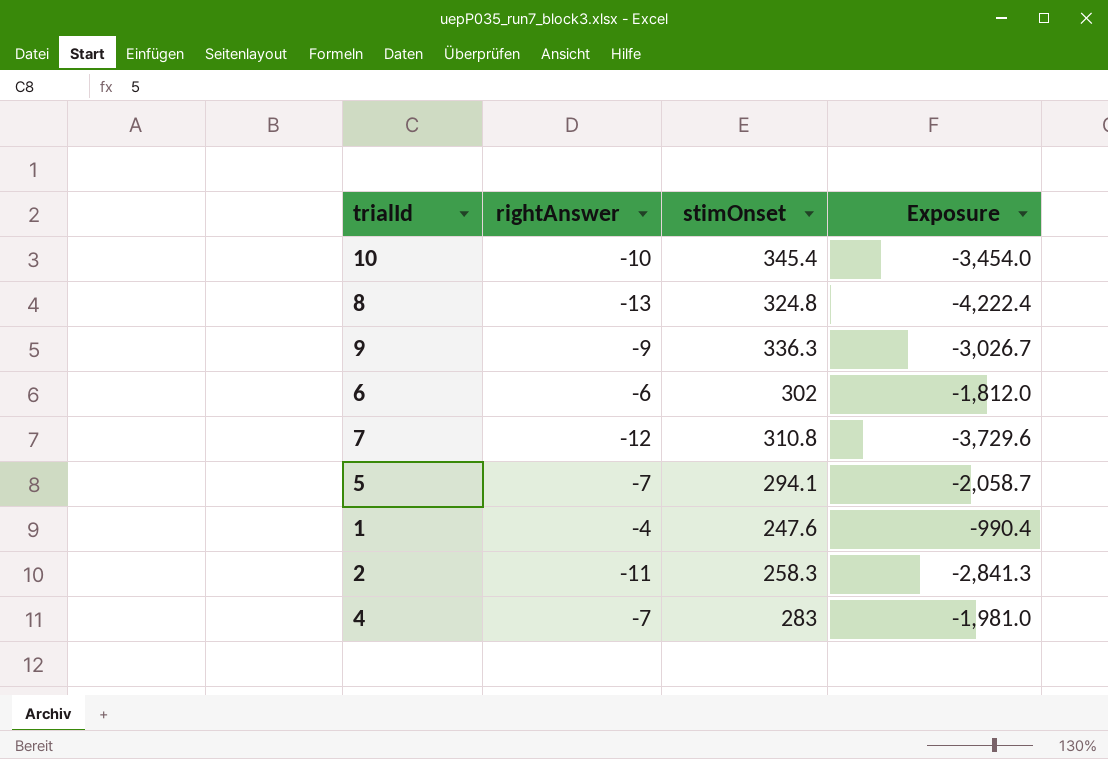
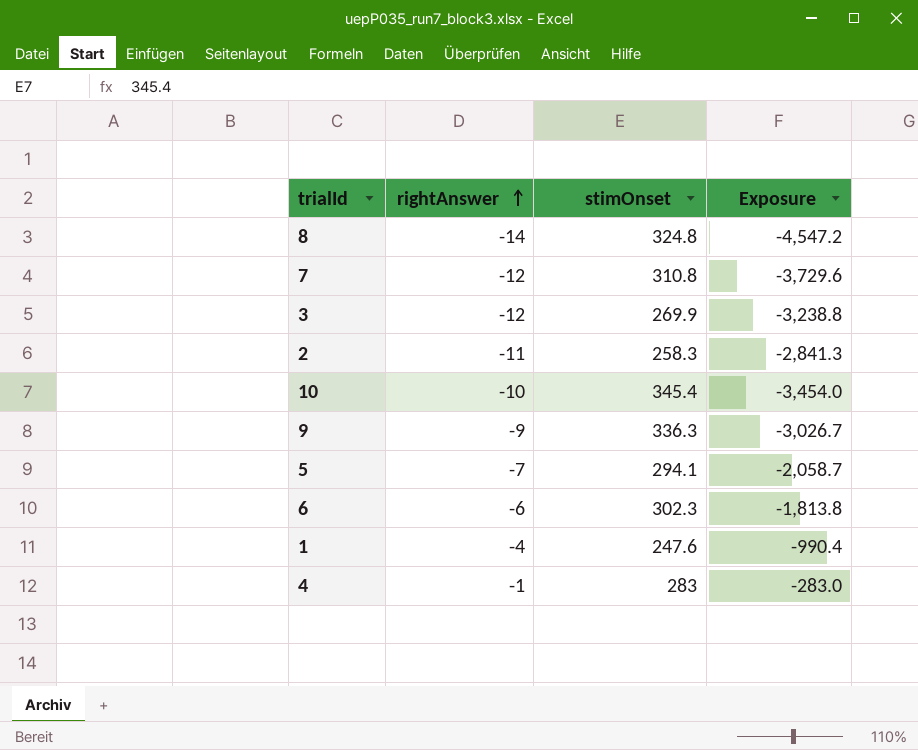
row order: none -> rightAnswer ascending
8 | rightAnswer: -13 -> -14
8 | Exposure: -4,222.4 -> -4,547.2
row 3: none -> -12 | 269.9 | -3,238.8
6 | stimOnset: 302 -> 302.3
6 | Exposure: -1,812.0 -> -1,813.8
4 | rightAnswer: -7 -> -1
4 | Exposure: -1,981.0 -> -283.0

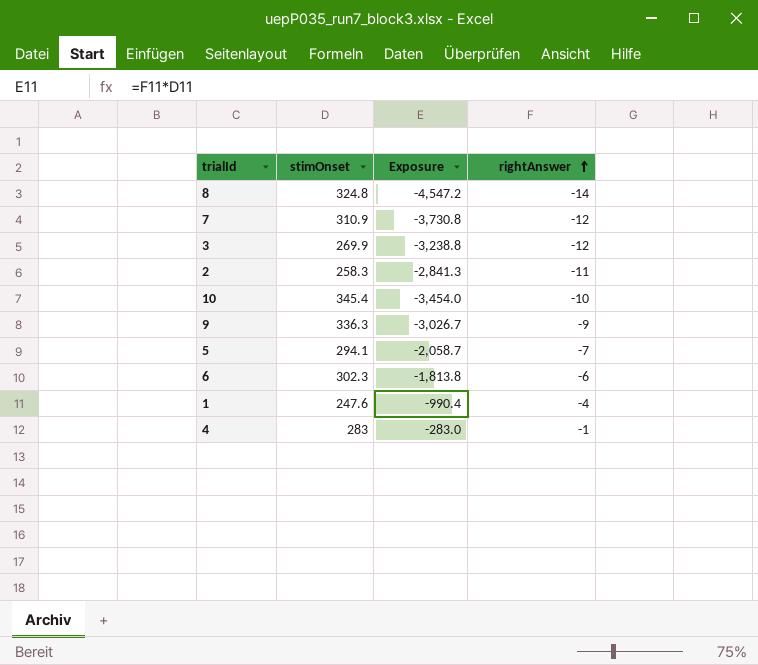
column rightAnswer | position: 2 -> 4
7 | stimOnset: 310.8 -> 310.9
7 | Exposure: -3,729.6 -> -3,730.8

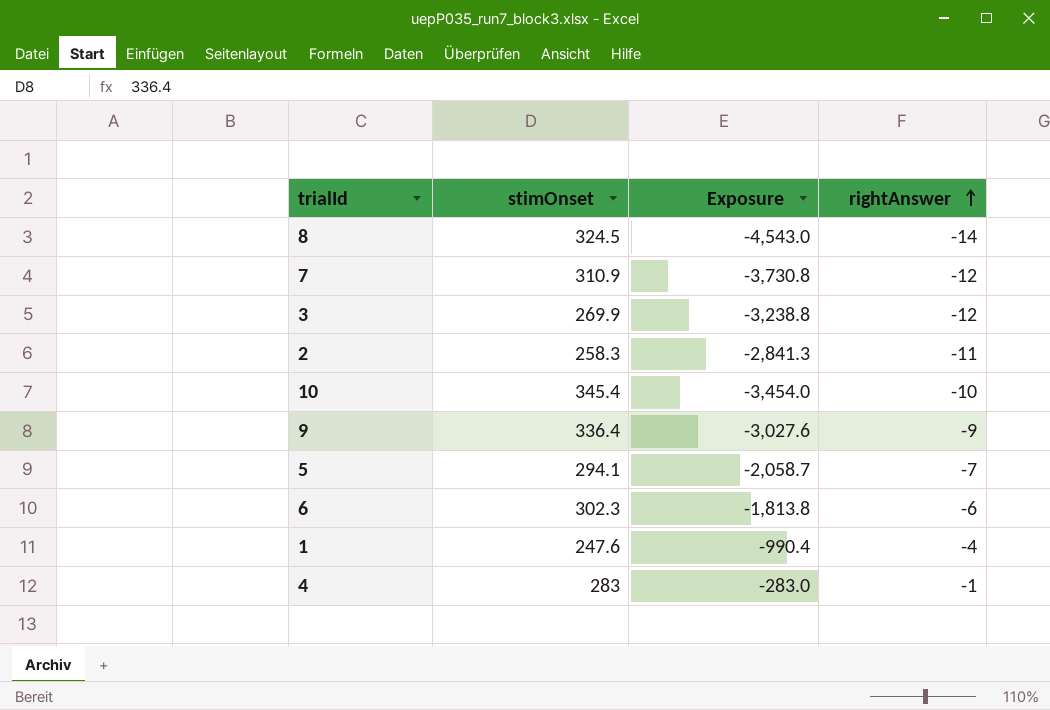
8 | stimOnset: 324.8 -> 324.5
8 | Exposure: -4,547.2 -> -4,543.0
9 | stimOnset: 336.3 -> 336.4
9 | Exposure: -3,026.7 -> -3,027.6

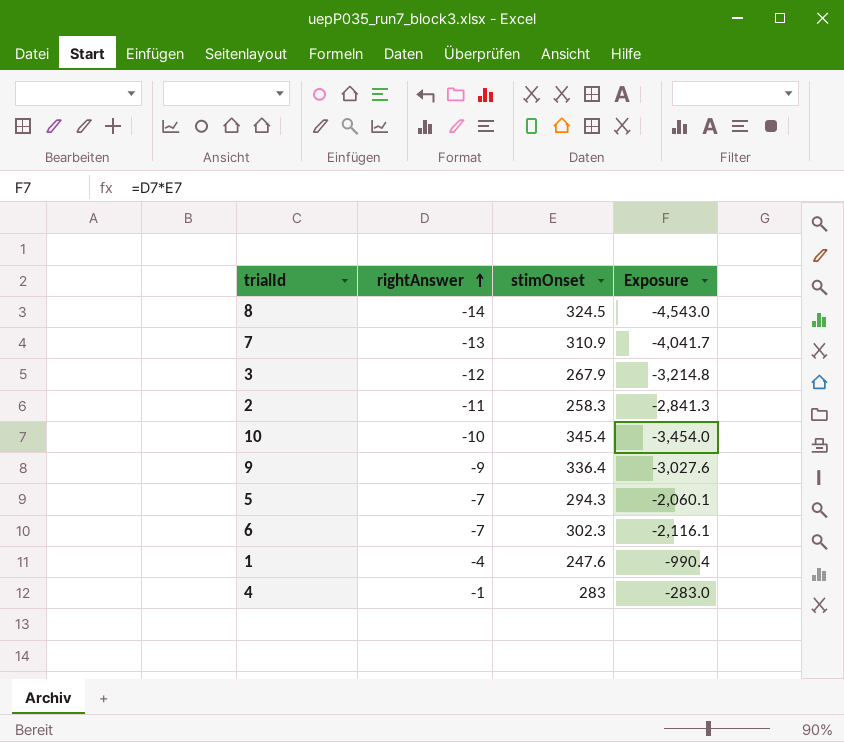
column rightAnswer | position: 4 -> 2
7 | rightAnswer: -12 -> -13
7 | Exposure: -3,730.8 -> -4,041.7
3 | stimOnset: 269.9 -> 267.9
3 | Exposure: -3,238.8 -> -3,214.8
5 | stimOnset: 294.1 -> 294.3
5 | Exposure: -2,058.7 -> -2,060.1
6 | rightAnswer: -6 -> -7
6 | Exposure: -1,813.8 -> -2,116.1

